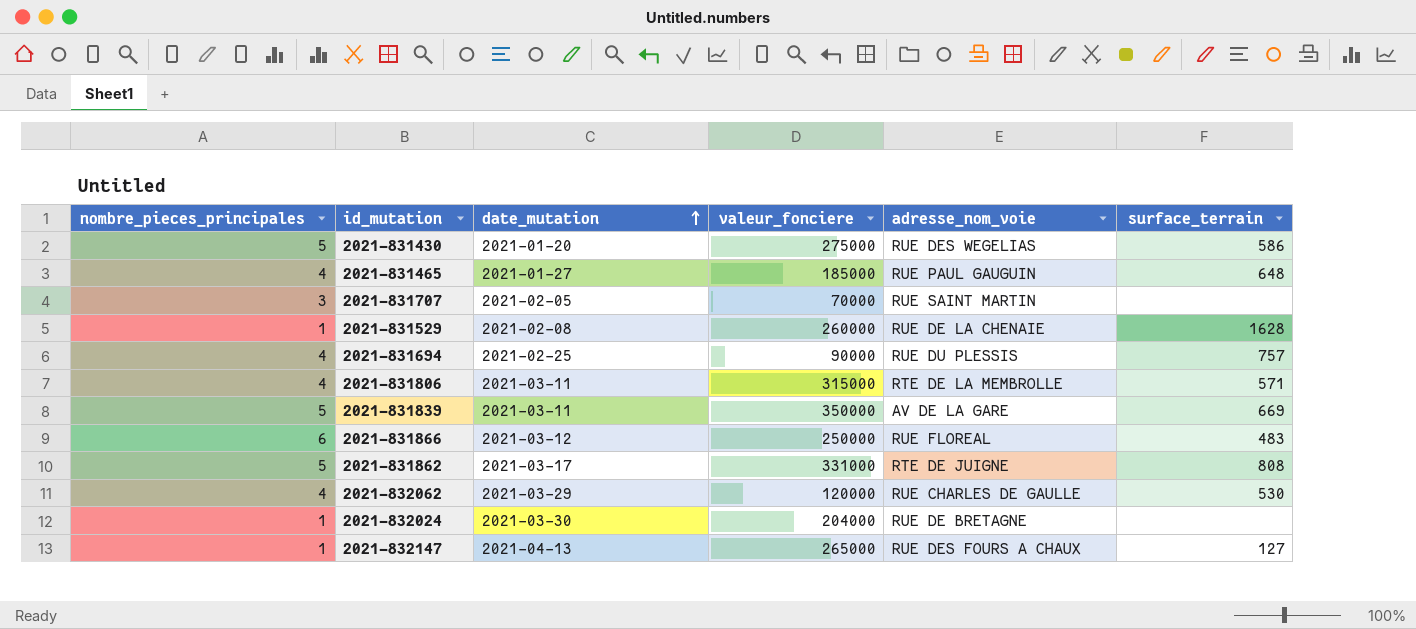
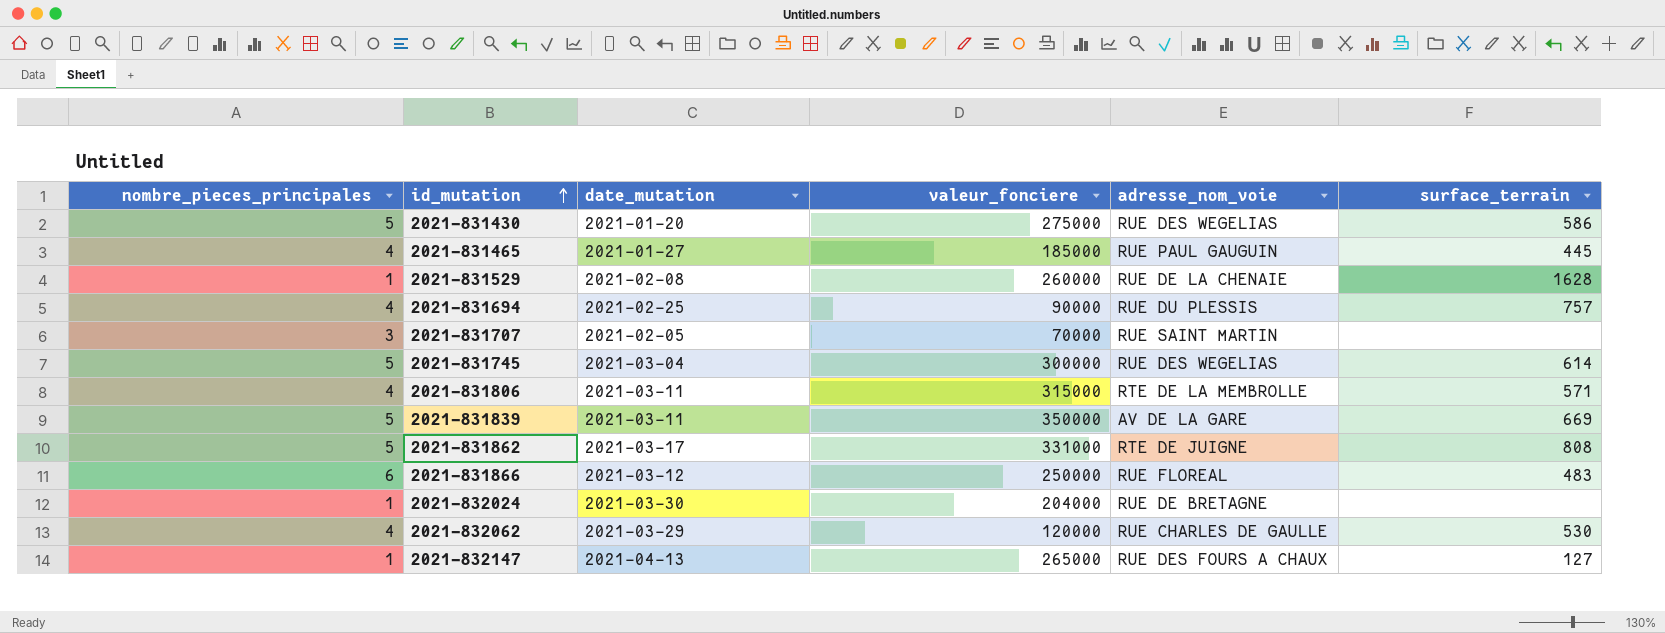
row order: date_mutation ascending -> id_mutation ascending
2021-831465 | surface_terrain: 648 -> 445
row 2021-831745: none -> 5 | 2021-03-04 | 300000 | RUE DES WEGELIAS | 614

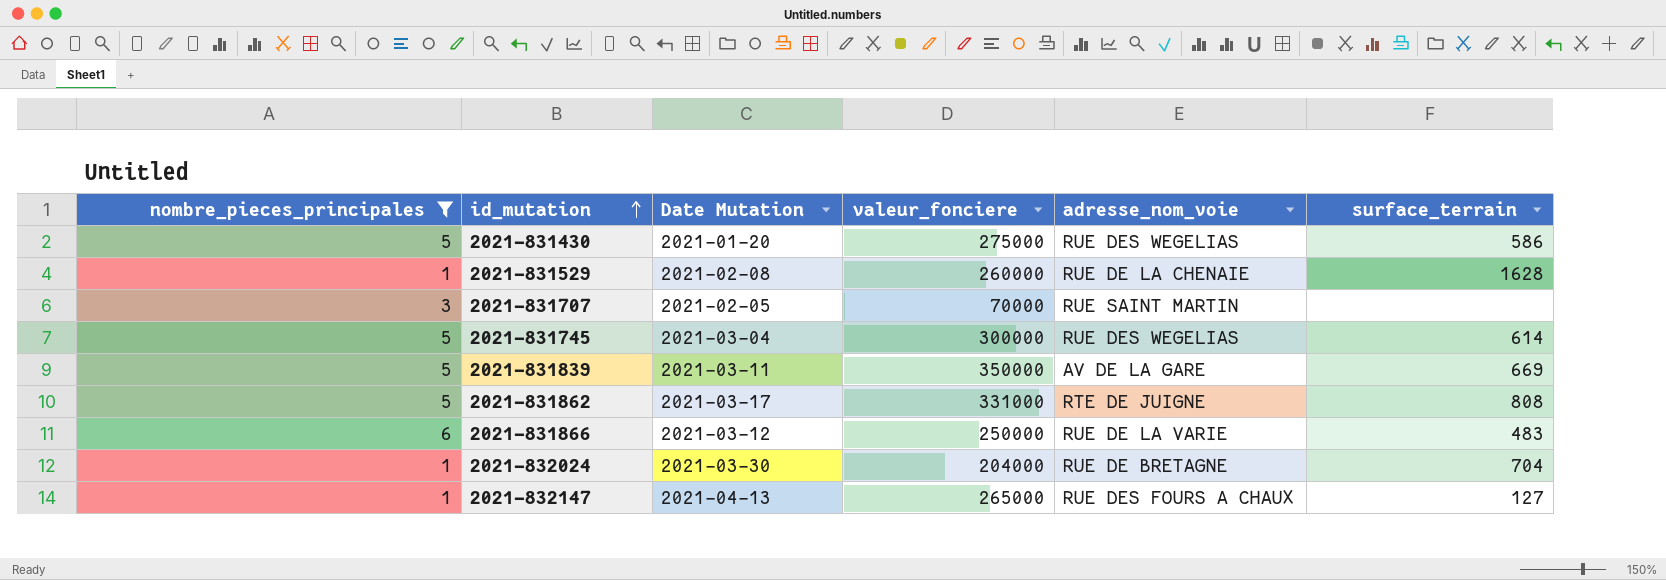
filter: none -> nombre_pieces_principales != 4
column name: date_mutation -> Date Mutation
2021-831866 | adresse_nom_voie: RUE FLOREAL -> RUE DE LA VARIE
2021-832024 | surface_terrain: none -> 704

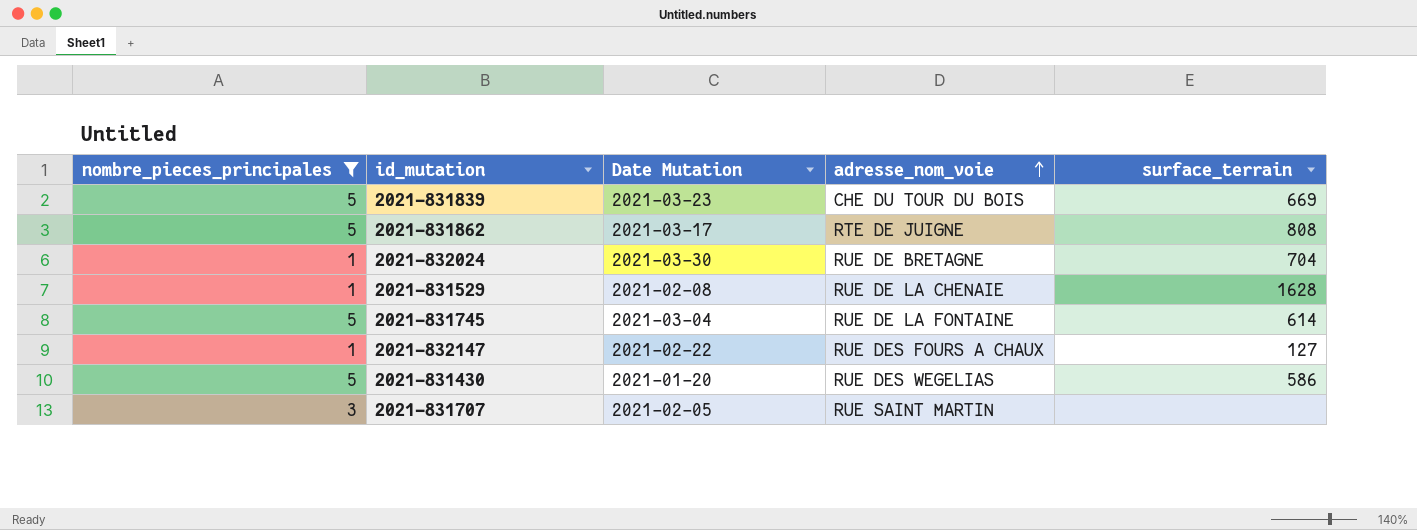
row order: id_mutation ascending -> adresse_nom_voie ascending
column valeur_fonciere | position: 4 -> none
row 2021-831866: 6 | 2021-03-12 | 250000 | RUE DE LA VARIE | 483 -> none
2021-831839 | Date Mutation: 2021-03-11 -> 2021-03-23
2021-831839 | adresse_nom_voie: AV DE LA GARE -> CHE DU TOUR DU BOIS
2021-831745 | adresse_nom_voie: RUE DES WEGELIAS -> RUE DE LA FONTAINE
2021-832147 | Date Mutation: 2021-04-13 -> 2021-02-22

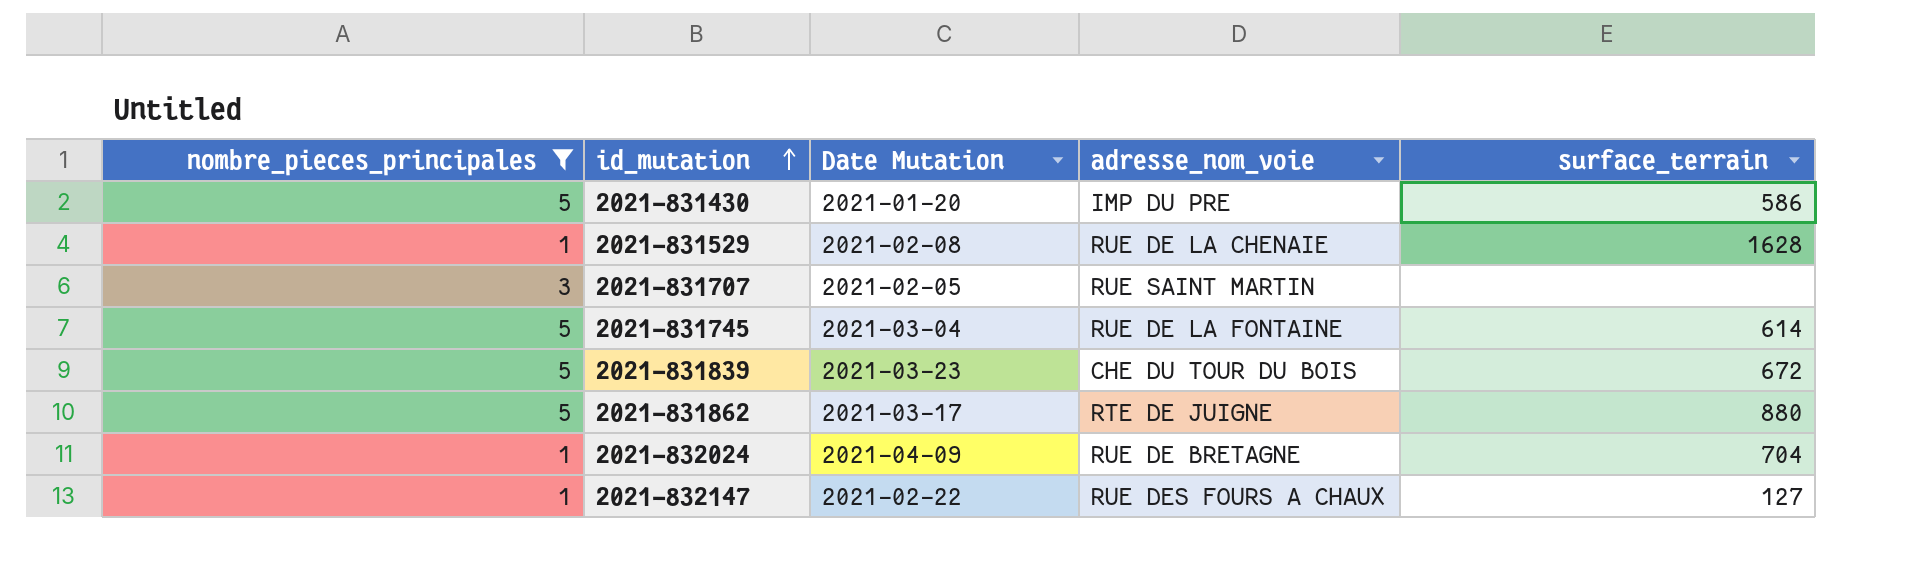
row order: adresse_nom_voie ascending -> id_mutation ascending
2021-831430 | adresse_nom_voie: RUE DES WEGELIAS -> IMP DU PRE
2021-831839 | surface_terrain: 669 -> 672
2021-831862 | surface_terrain: 808 -> 880
2021-832024 | Date Mutation: 2021-03-30 -> 2021-04-09

